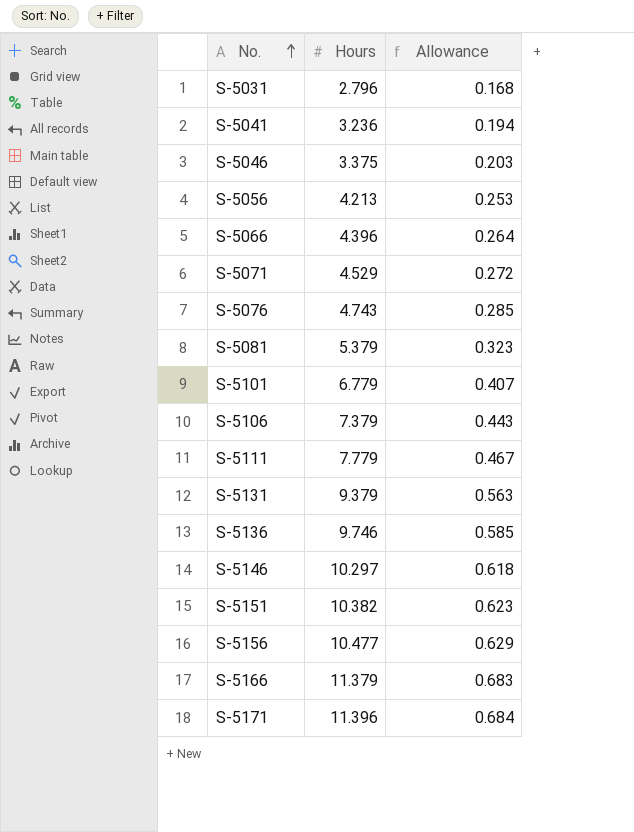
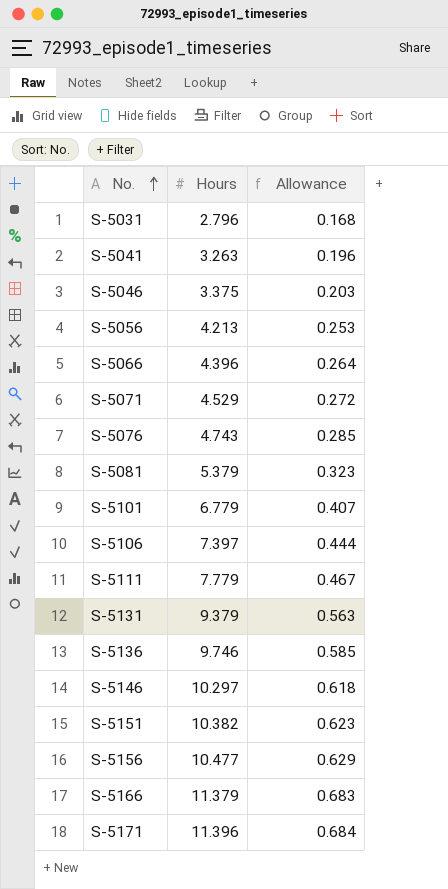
S-5041 | Hours: 3.236 -> 3.263
S-5041 | Allowance: 0.194 -> 0.196
S-5106 | Hours: 7.379 -> 7.397
S-5106 | Allowance: 0.443 -> 0.444

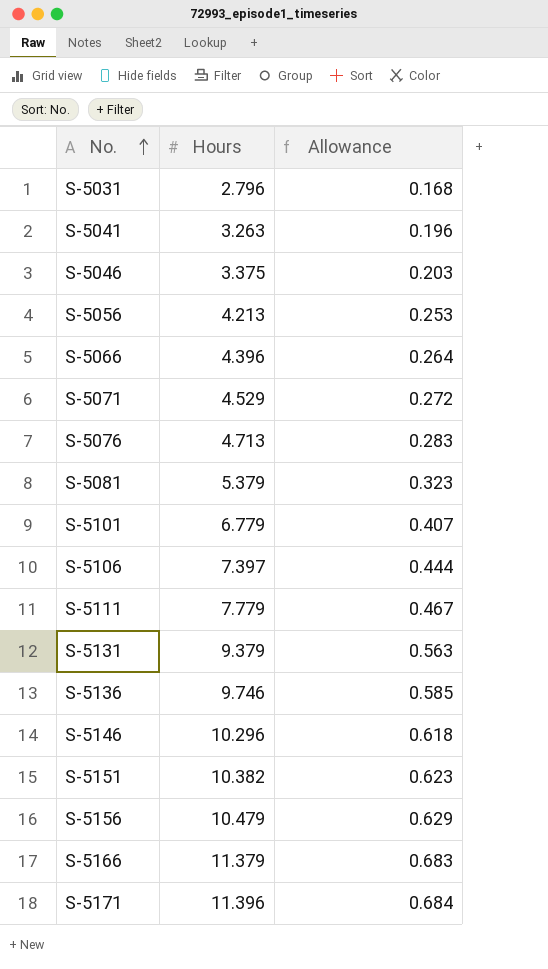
S-5076 | Hours: 4.743 -> 4.713
S-5076 | Allowance: 0.285 -> 0.283
S-5146 | Hours: 10.297 -> 10.296
S-5156 | Hours: 10.477 -> 10.479

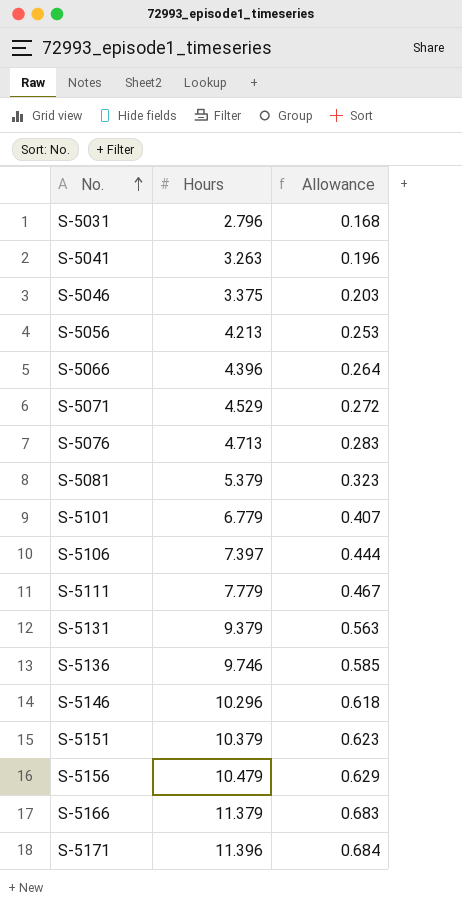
S-5151 | Hours: 10.382 -> 10.379

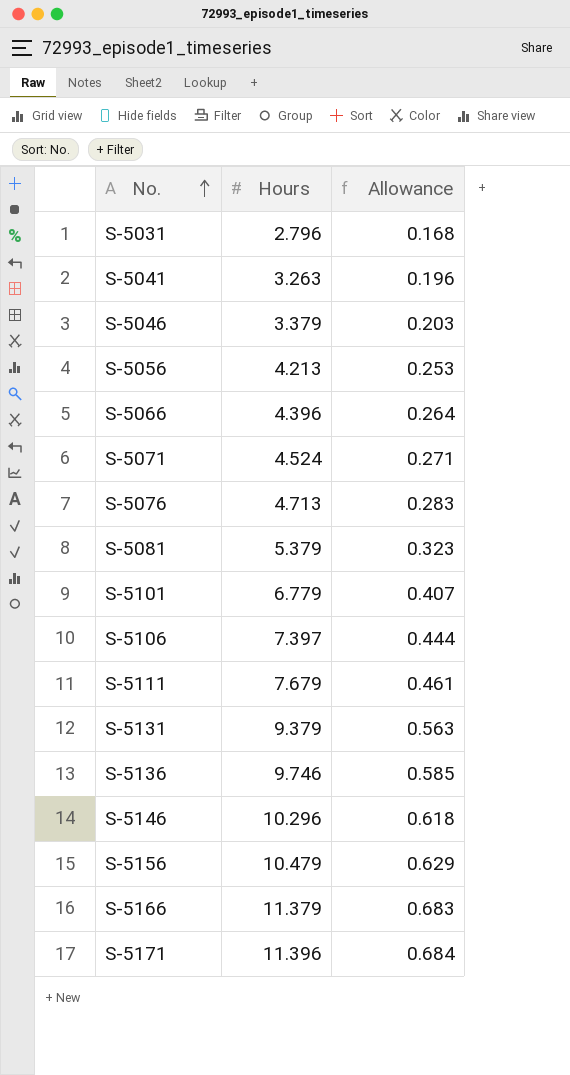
row S-5151: 10.379 | 0.623 -> none
S-5046 | Hours: 3.375 -> 3.379
S-5071 | Hours: 4.529 -> 4.524
S-5071 | Allowance: 0.272 -> 0.271
S-5111 | Hours: 7.779 -> 7.679
S-5111 | Allowance: 0.467 -> 0.461

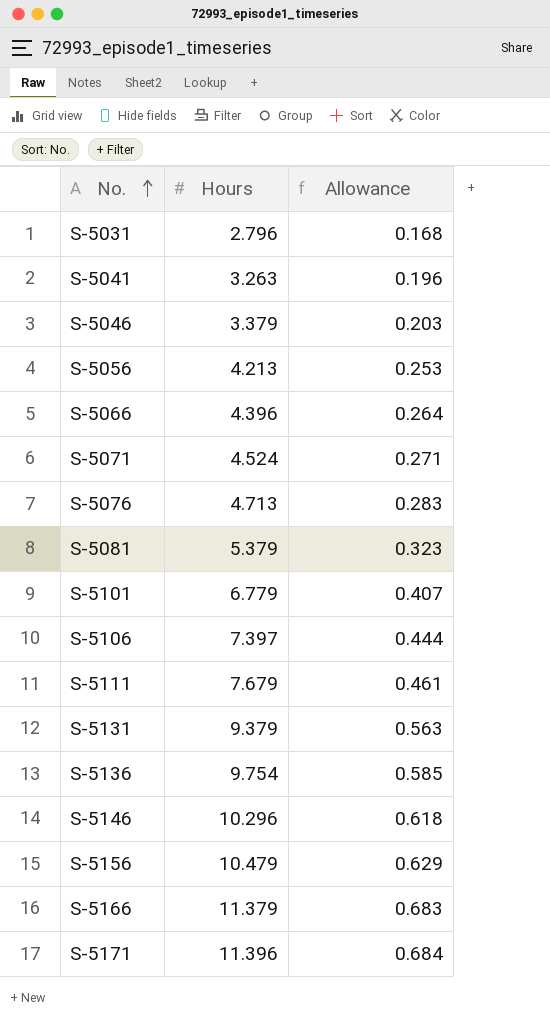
S-5136 | Hours: 9.746 -> 9.754

